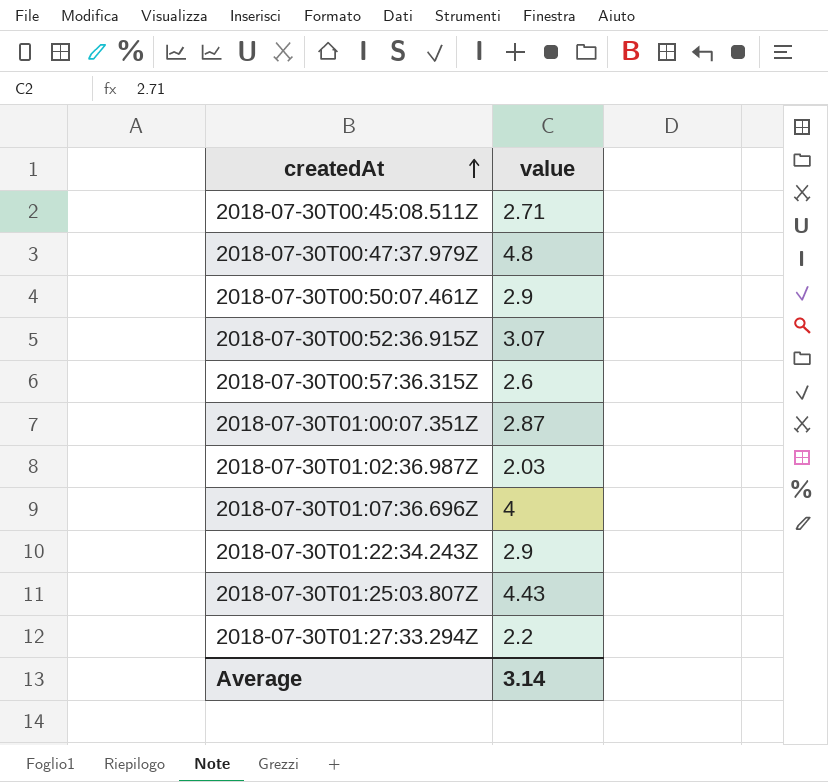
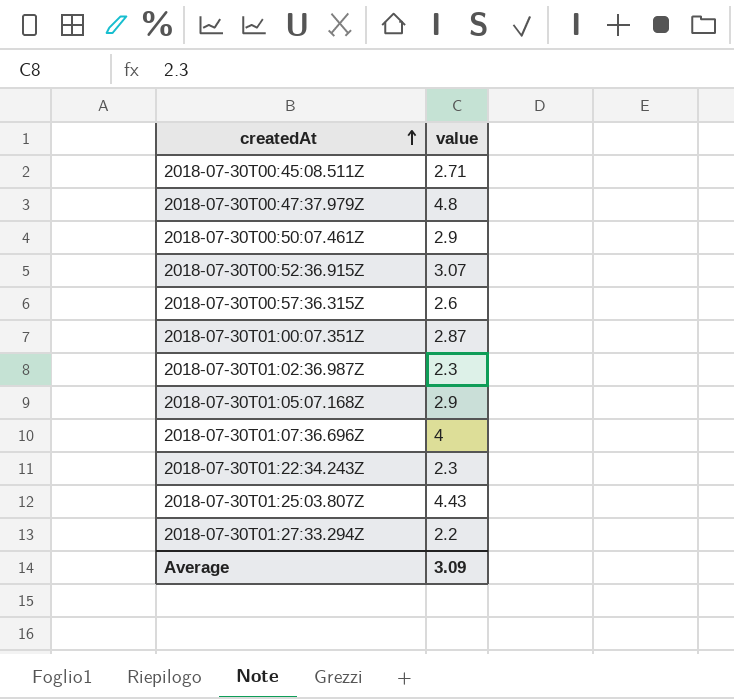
2018-07-30T01:02:36.987Z | value: 2.03 -> 2.3
row 2018-07-30T01:05:07.168Z: none -> 2.9
2018-07-30T01:22:34.243Z | value: 2.9 -> 2.3
Average | value: 3.14 -> 3.09

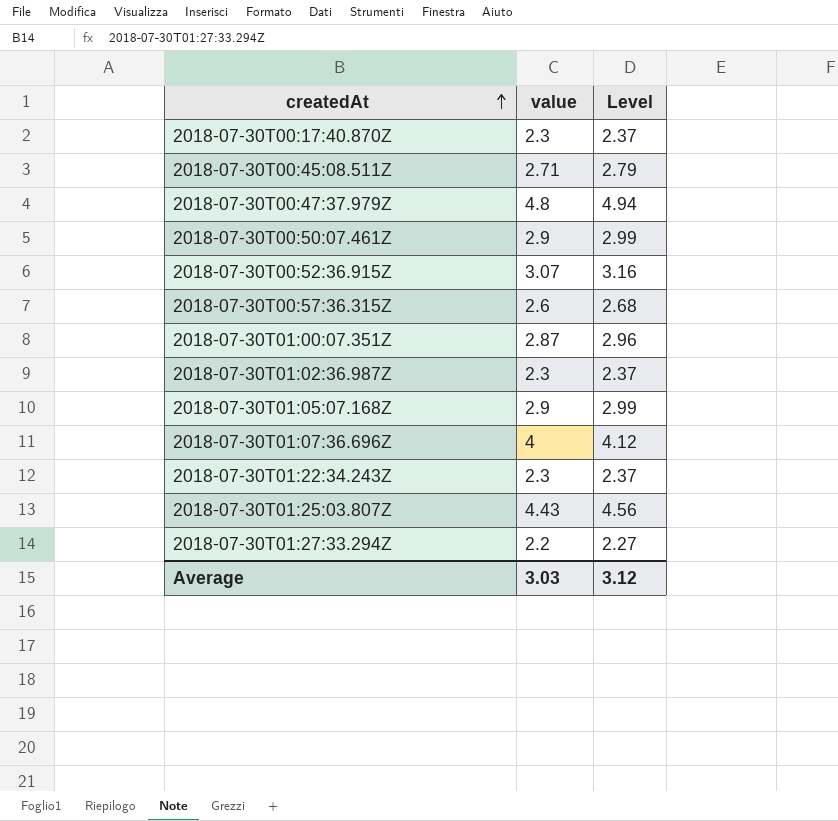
column Level | formula: none -> [value] * 1.03
row 2018-07-30T00:17:40.870Z: none -> 2.3 | 2.37
Average | value: 3.09 -> 3.03

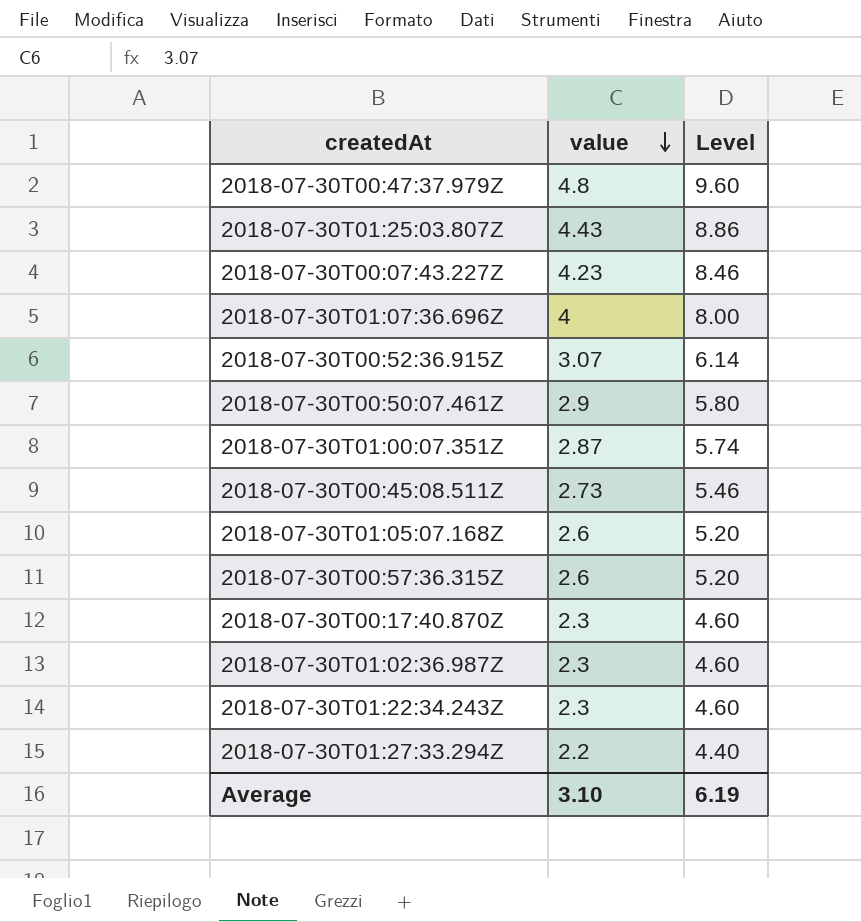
row order: createdAt ascending -> value descending
column Level | formula: [value] * 1.03 -> [value] * 2
row 2018-07-30T00:07:43.227Z: none -> 4.23 | 8.46
2018-07-30T00:45:08.511Z | value: 2.71 -> 2.73
2018-07-30T01:05:07.168Z | value: 2.9 -> 2.6
Average | value: 3.03 -> 3.10
Average | Level: 3.12 -> 6.19

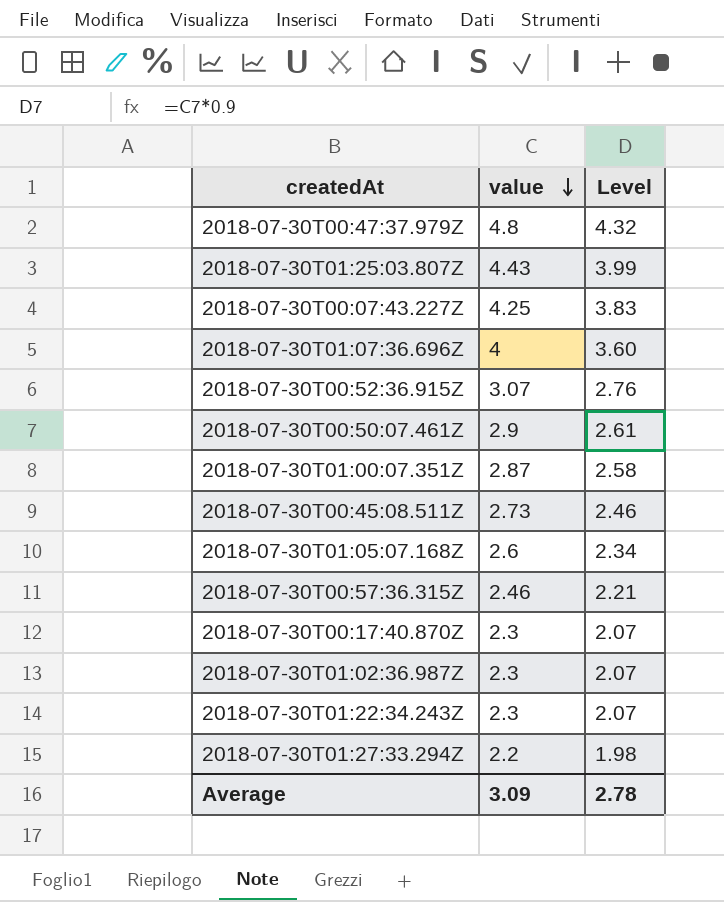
column Level | formula: [value] * 2 -> [value] * 0.9
2018-07-30T00:07:43.227Z | value: 4.23 -> 4.25
2018-07-30T00:57:36.315Z | value: 2.6 -> 2.46
Average | value: 3.10 -> 3.09
Average | Level: 6.19 -> 2.78

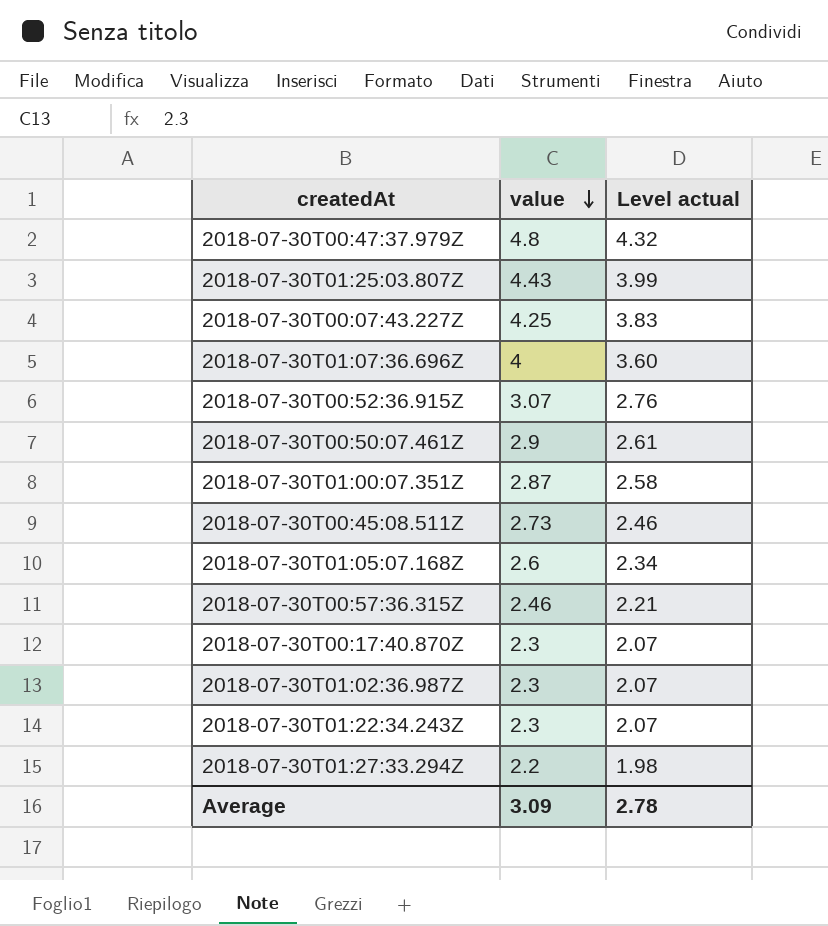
column name: Level -> Level actual

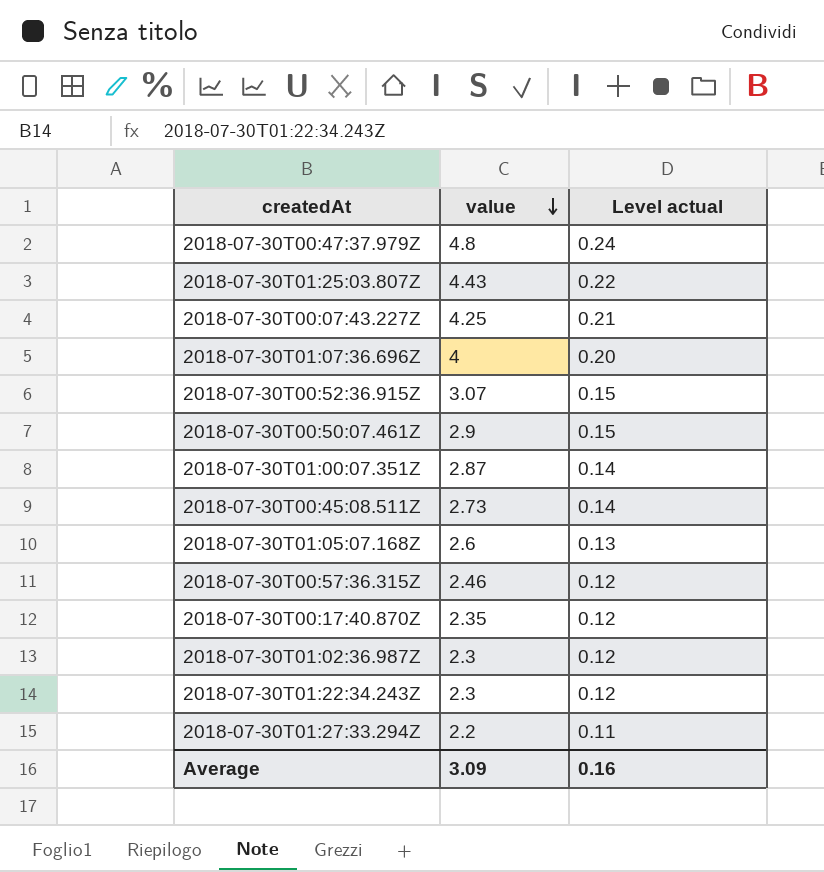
column Level actual | formula: [value] * 0.9 -> [value] * 0.05
2018-07-30T00:17:40.870Z | value: 2.3 -> 2.35
Average | Level actual: 2.78 -> 0.16

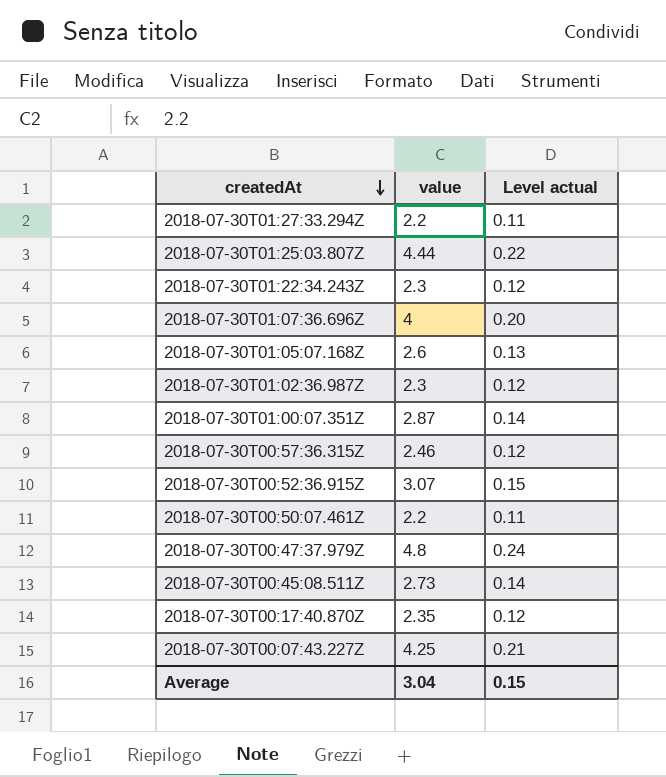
row order: value descending -> createdAt descending
2018-07-30T01:25:03.807Z | value: 4.43 -> 4.44
2018-07-30T00:50:07.461Z | value: 2.9 -> 2.2
2018-07-30T00:50:07.461Z | Level actual: 0.15 -> 0.11
Average | value: 3.09 -> 3.04
Average | Level actual: 0.16 -> 0.15

